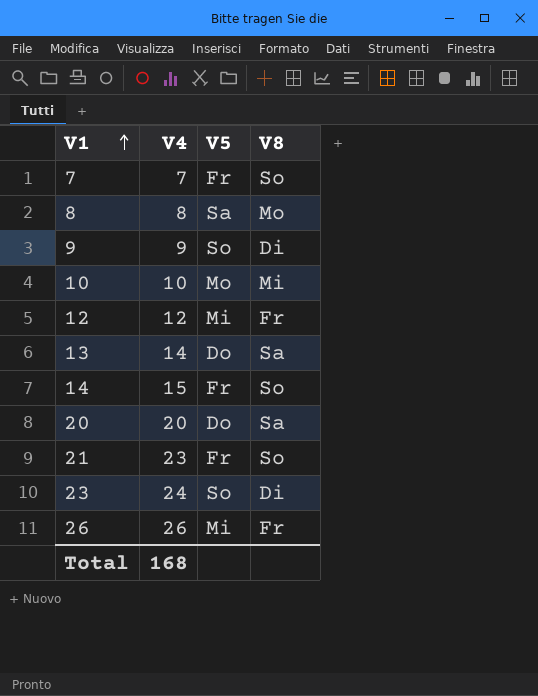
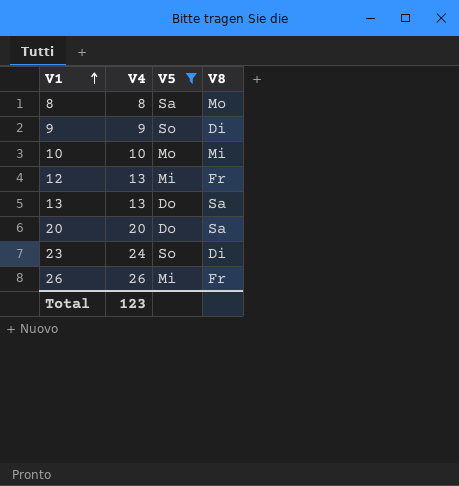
filter: none -> V5 != Fr
12 | V4: 12 -> 13
13 | V4: 14 -> 13
Total | V4: 168 -> 123

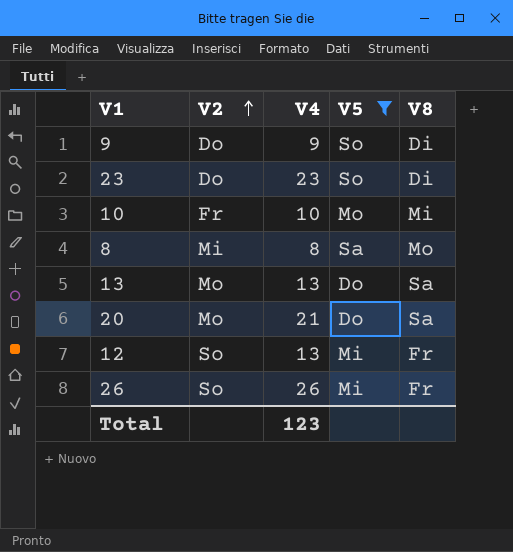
row order: V1 ascending -> V2 ascending
column V2 | position: none -> 2
23 | V4: 24 -> 23
20 | V4: 20 -> 21

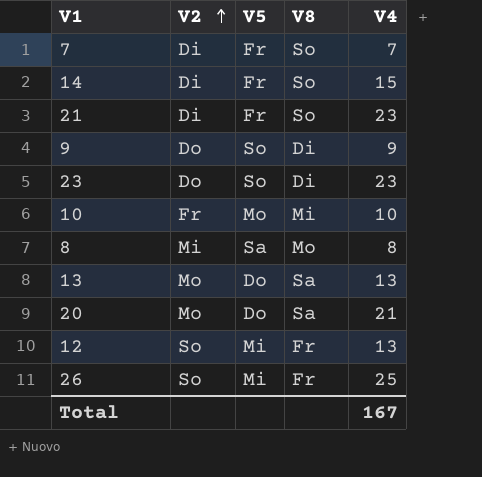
filter: V5 != Fr -> none
column V4 | position: 3 -> 5
26 | V4: 26 -> 25
Total | V4: 123 -> 167

